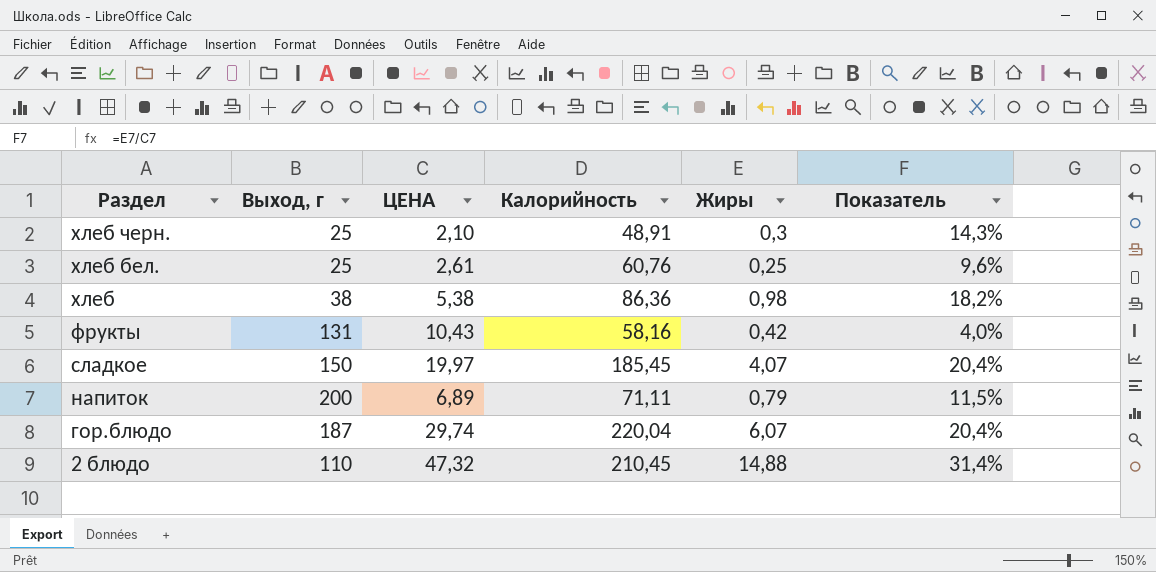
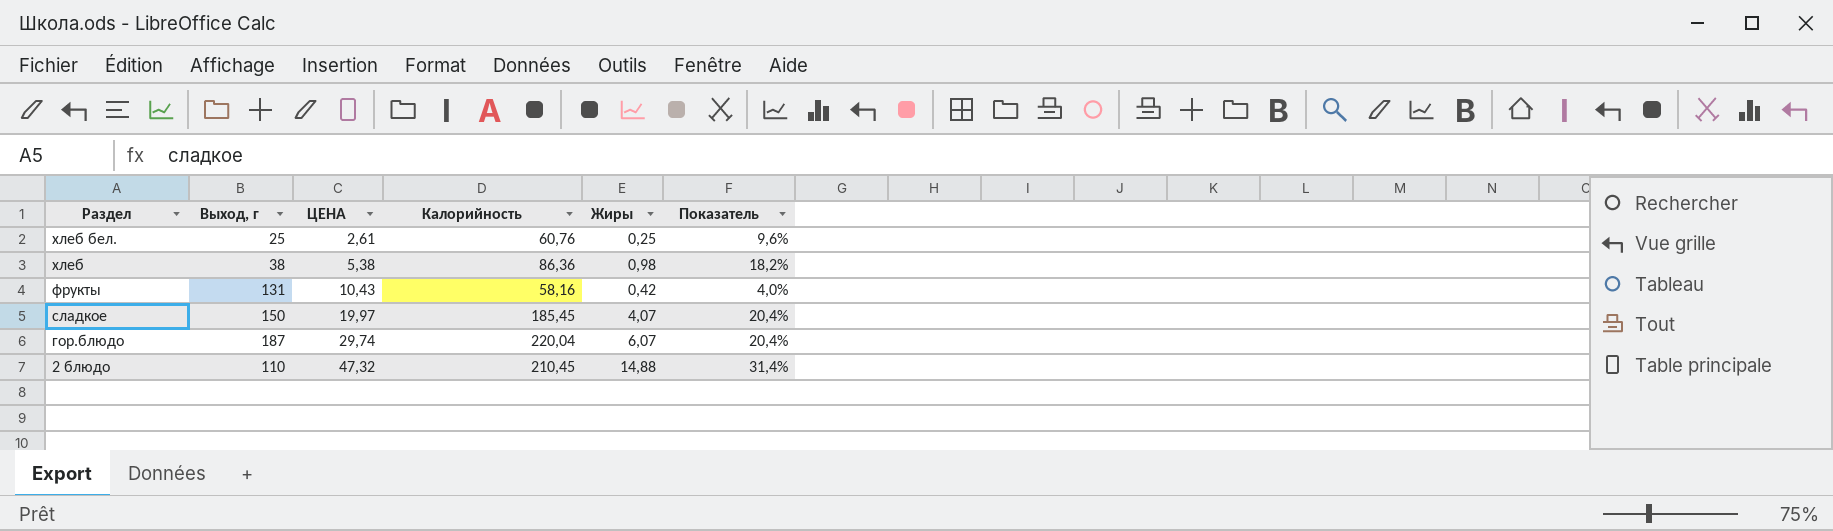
row хлеб черн.: 25 | 2,10 | 48,91 | 0,3 | 14,3% -> none
row напиток: 200 | 6,89 | 71,11 | 0,79 | 11,5% -> none

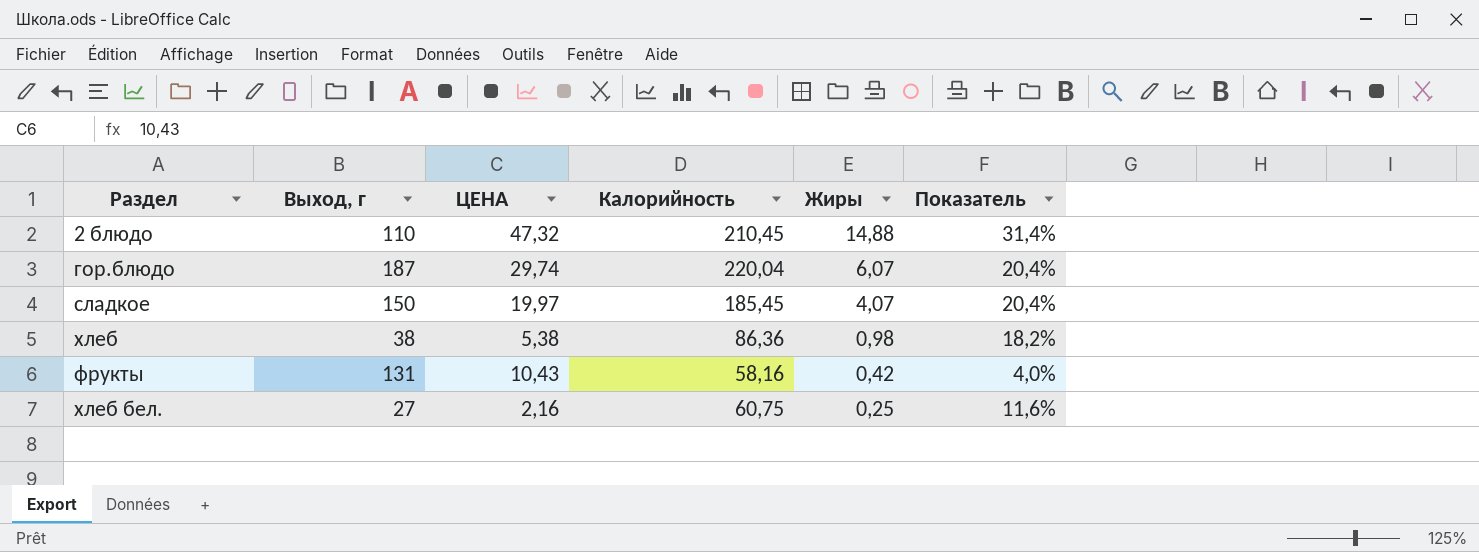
row order: Раздел descending -> Жиры descending
хлеб бел. | Выход, г: 25 -> 27
хлеб бел. | ЦЕНА: 2,61 -> 2,16
хлеб бел. | Калорийность: 60,76 -> 60,75
хлеб бел. | Показатель: 9,6% -> 11,6%

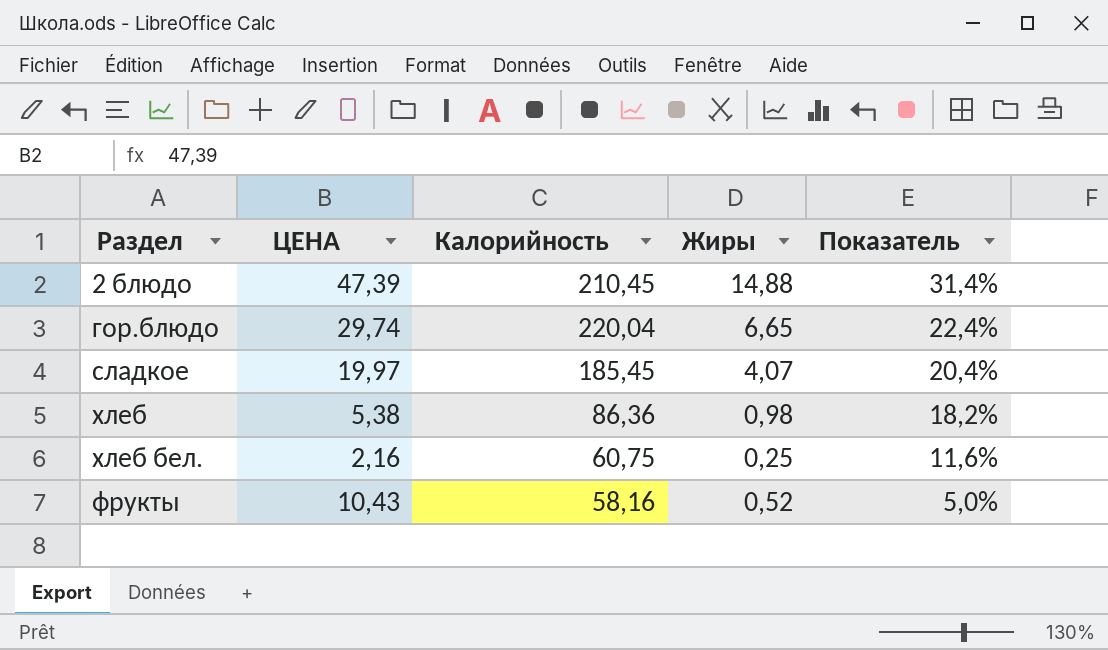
row order: Жиры descending -> Показатель descending
column Выход, г | position: 2 -> none
2 блюдо | ЦЕНА: 47,32 -> 47,39
гор.блюдо | Жиры: 6,07 -> 6,65
гор.блюдо | Показатель: 20,4% -> 22,4%
фрукты | Жиры: 0,42 -> 0,52
фрукты | Показатель: 4,0% -> 5,0%

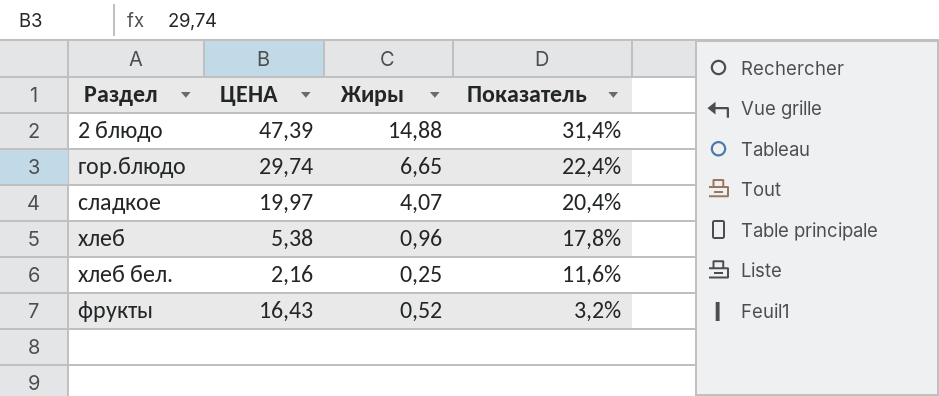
column Калорийность | position: 3 -> none
хлеб | Жиры: 0,98 -> 0,96
хлеб | Показатель: 18,2% -> 17,8%
фрукты | ЦЕНА: 10,43 -> 16,43
фрукты | Показатель: 5,0% -> 3,2%

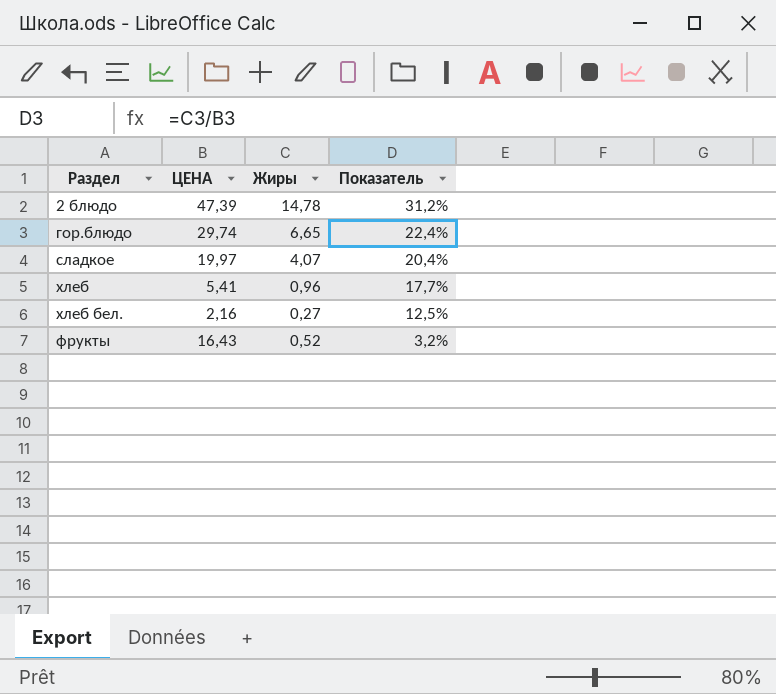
2 блюдо | Жиры: 14,88 -> 14,78
2 блюдо | Показатель: 31,4% -> 31,2%
хлеб | ЦЕНА: 5,38 -> 5,41
хлеб | Показатель: 17,8% -> 17,7%
хлеб бел. | Жиры: 0,25 -> 0,27
хлеб бел. | Показатель: 11,6% -> 12,5%

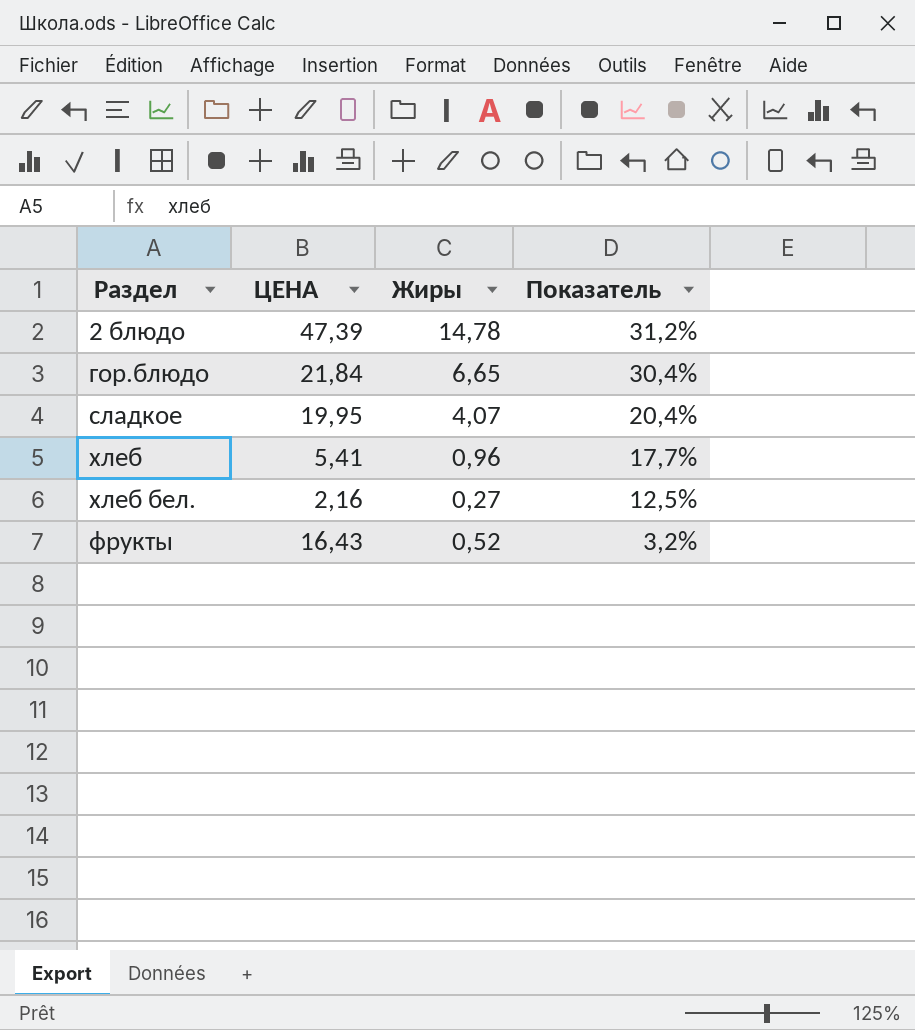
гор.блюдо | ЦЕНА: 29,74 -> 21,84
гор.блюдо | Показатель: 22,4% -> 30,4%
сладкое | ЦЕНА: 19,97 -> 19,95

